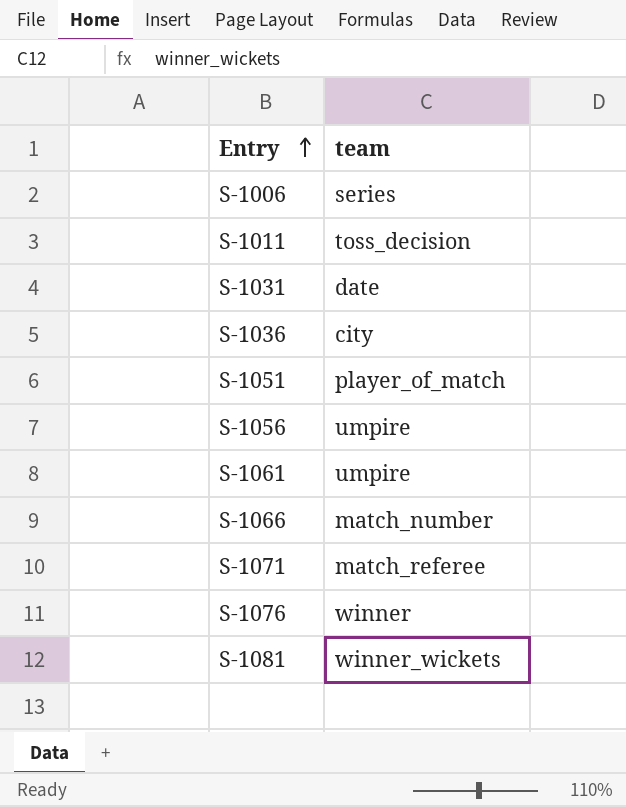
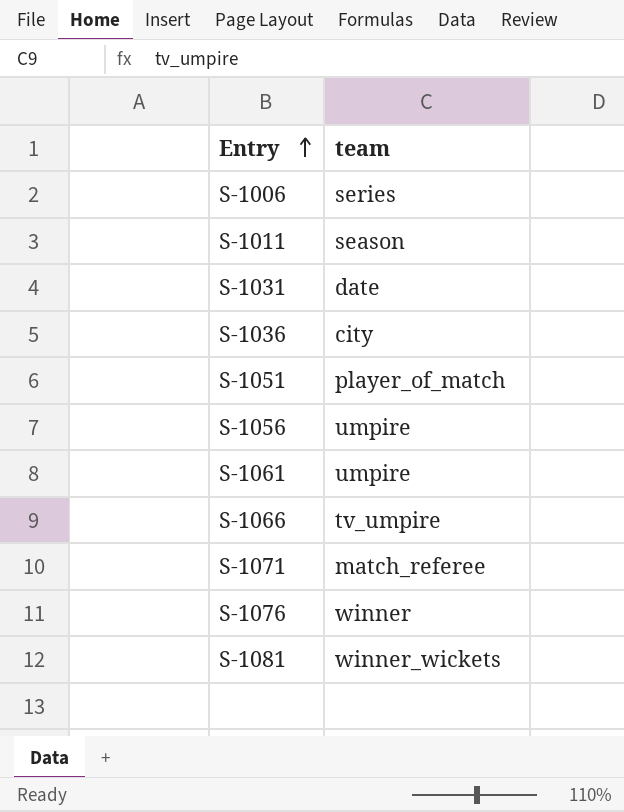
S-1011 | team: toss_decision -> season
S-1066 | team: match_number -> tv_umpire

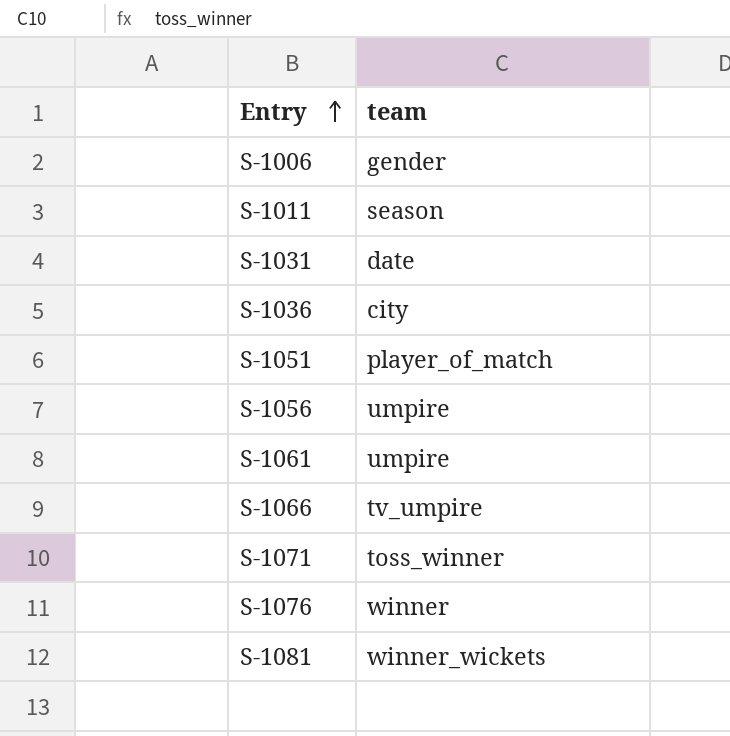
S-1006 | team: series -> gender
S-1071 | team: match_referee -> toss_winner

